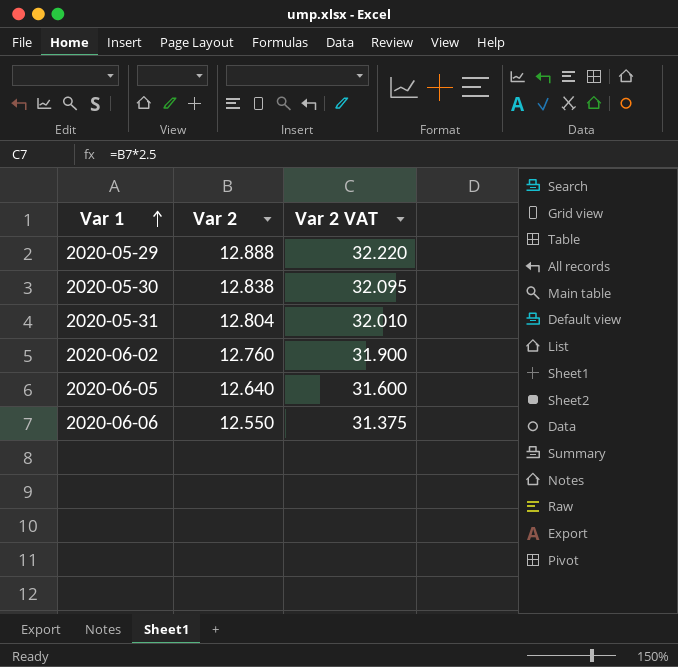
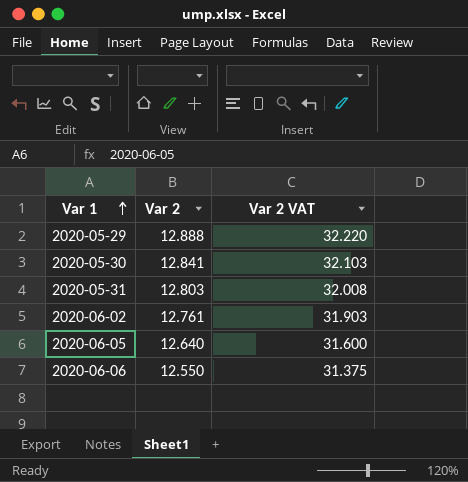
2020-05-30 | Var 2: 12.838 -> 12.841
2020-05-30 | Var 2 VAT: 32.095 -> 32.103
2020-05-31 | Var 2: 12.804 -> 12.803
2020-05-31 | Var 2 VAT: 32.010 -> 32.008
2020-06-02 | Var 2: 12.760 -> 12.761
2020-06-02 | Var 2 VAT: 31.900 -> 31.903

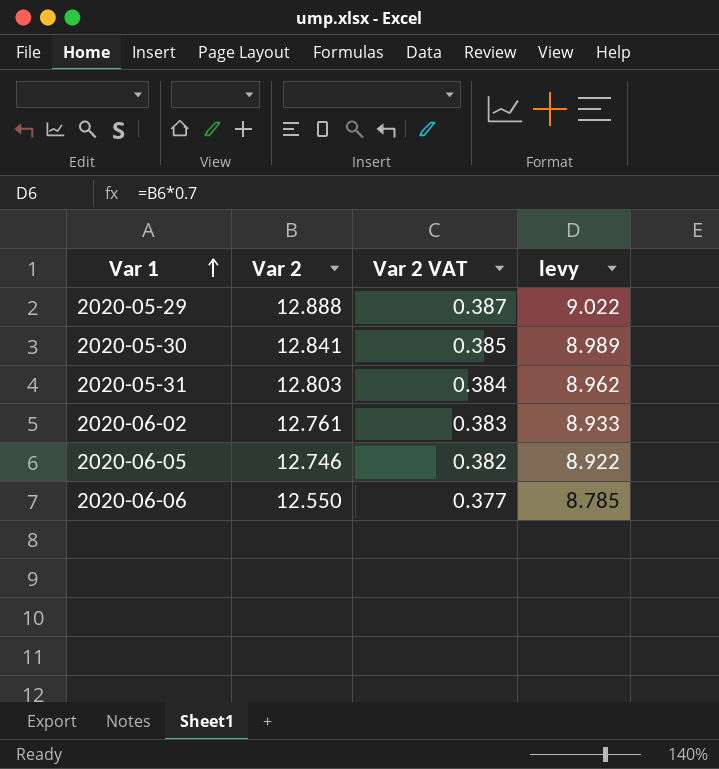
column Var 2 VAT | formula: [Var 2] * 2.5 -> [Var 2] * 0.03
column levy | formula: none -> [Var 2] * 0.7
2020-06-05 | Var 2: 12.640 -> 12.746

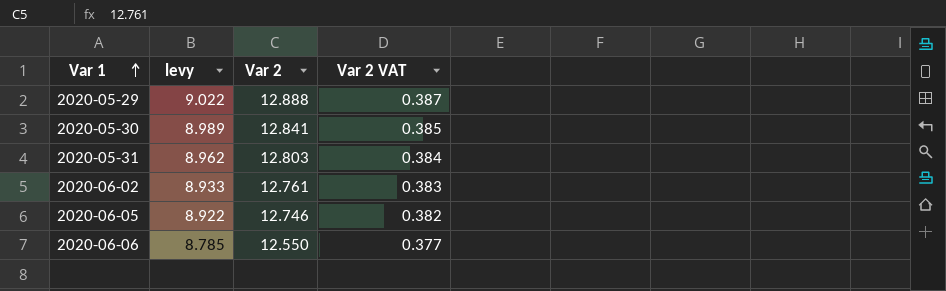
column levy | position: 4 -> 2

